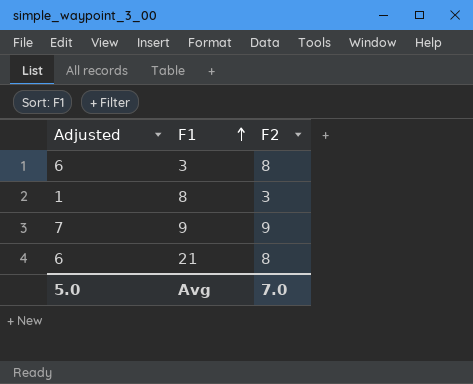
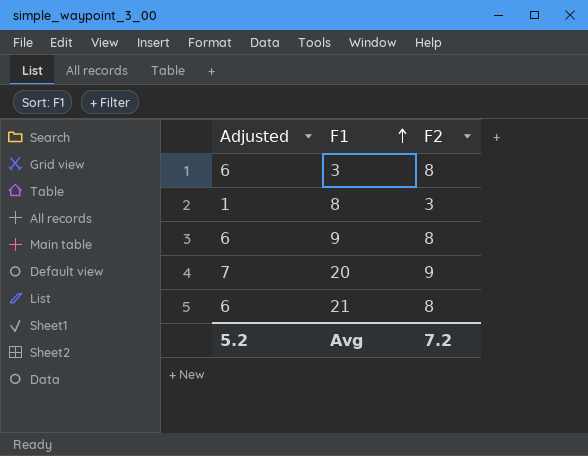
9 | Adjusted: 7 -> 6
9 | F2: 9 -> 8
row 20: none -> 7 | 9
Avg | Adjusted: 5.0 -> 5.2
Avg | F2: 7.0 -> 7.2

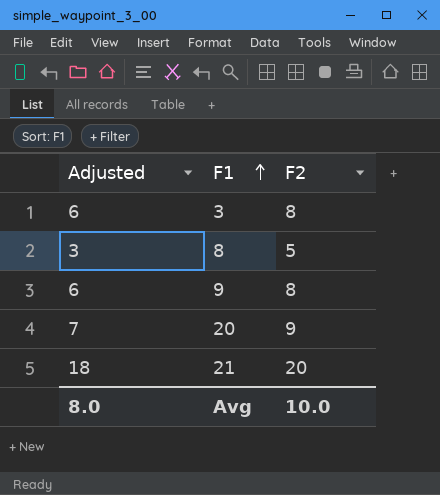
8 | Adjusted: 1 -> 3
8 | F2: 3 -> 5
21 | Adjusted: 6 -> 18
21 | F2: 8 -> 20
Avg | Adjusted: 5.2 -> 8.0
Avg | F2: 7.2 -> 10.0

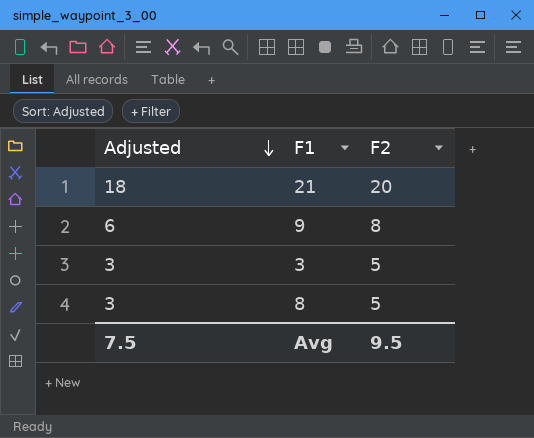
row order: F1 ascending -> Adjusted descending
row 20: 7 | 9 -> none
3 | Adjusted: 6 -> 3
3 | F2: 8 -> 5
Avg | Adjusted: 8.0 -> 7.5
Avg | F2: 10.0 -> 9.5

